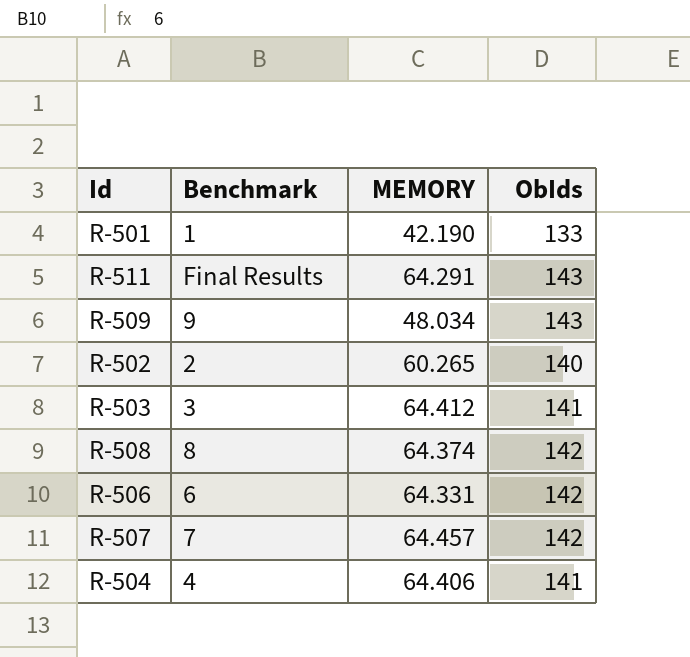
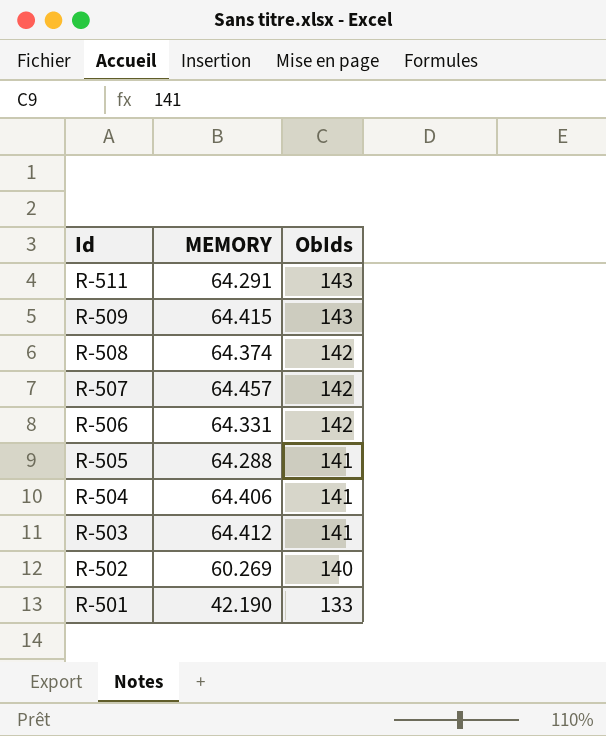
row order: none -> Id descending
column Benchmark | position: 2 -> none
R-509 | MEMORY: 48.034 -> 64.415
row R-505: none -> 64.288 | 141
R-502 | MEMORY: 60.265 -> 60.269

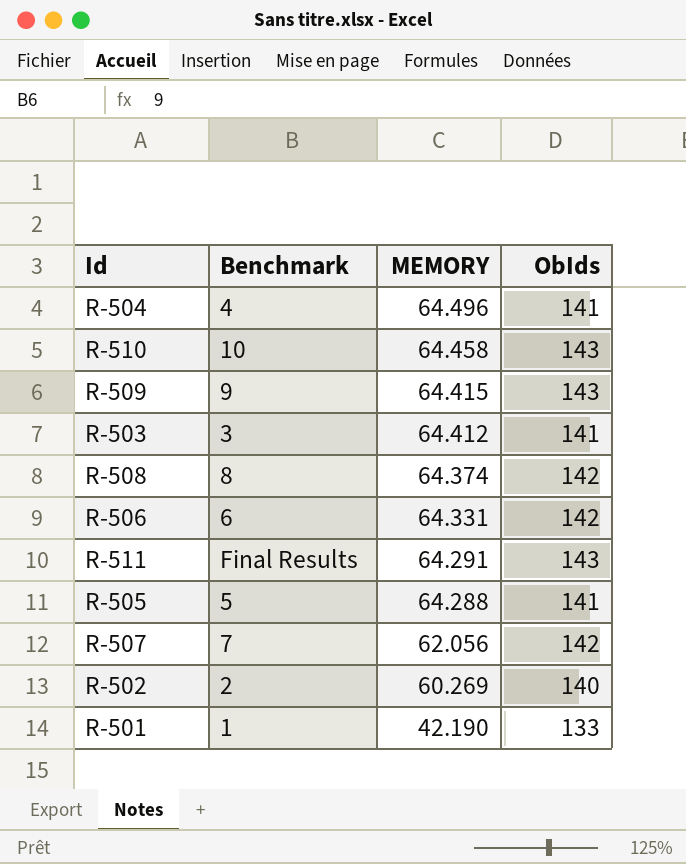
row order: Id descending -> MEMORY descending
column Benchmark | position: none -> 2
R-504 | MEMORY: 64.406 -> 64.496
row R-510: none -> 10 | 64.458 | 143
R-507 | MEMORY: 64.457 -> 62.056

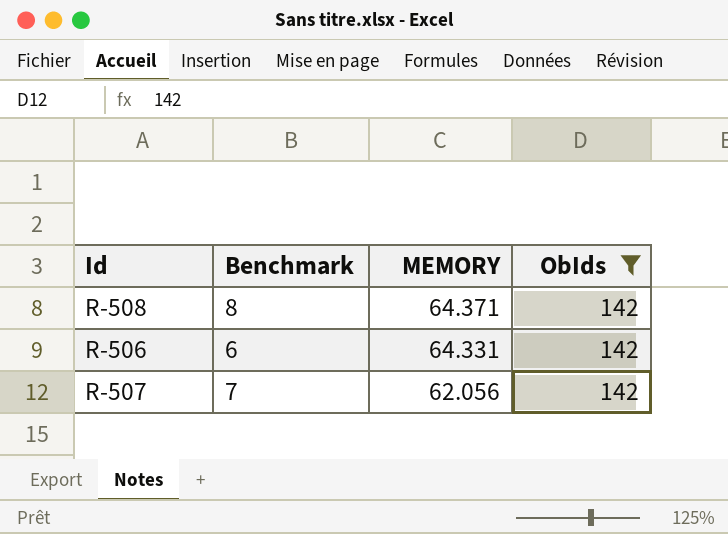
filter: none -> ObIds = 142
R-508 | MEMORY: 64.374 -> 64.371

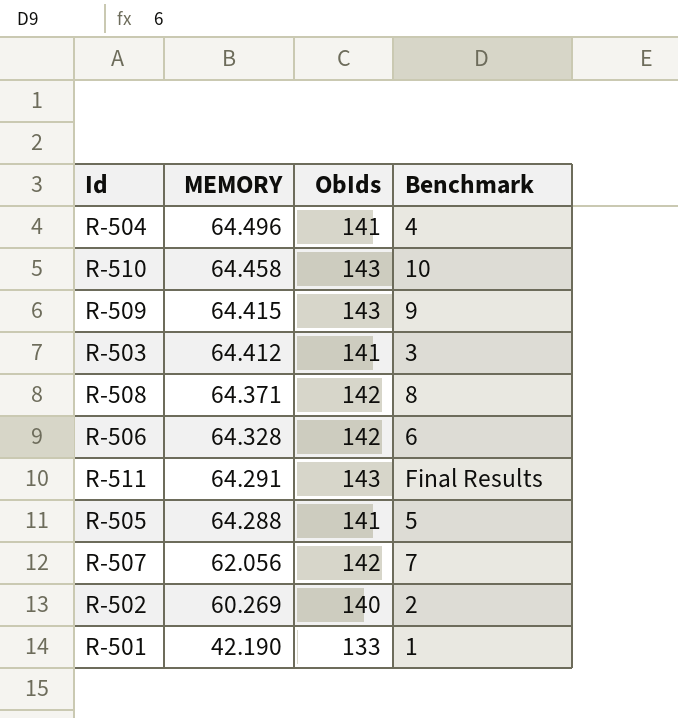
filter: ObIds = 142 -> none
column Benchmark | position: 2 -> 4
R-506 | MEMORY: 64.331 -> 64.328

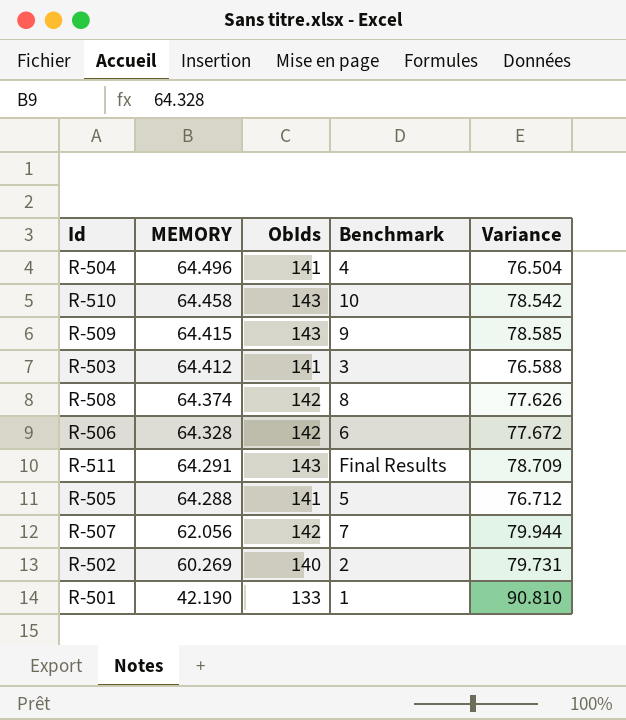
column Variance | formula: none -> [ObIds] - [MEMORY]
R-508 | MEMORY: 64.371 -> 64.374

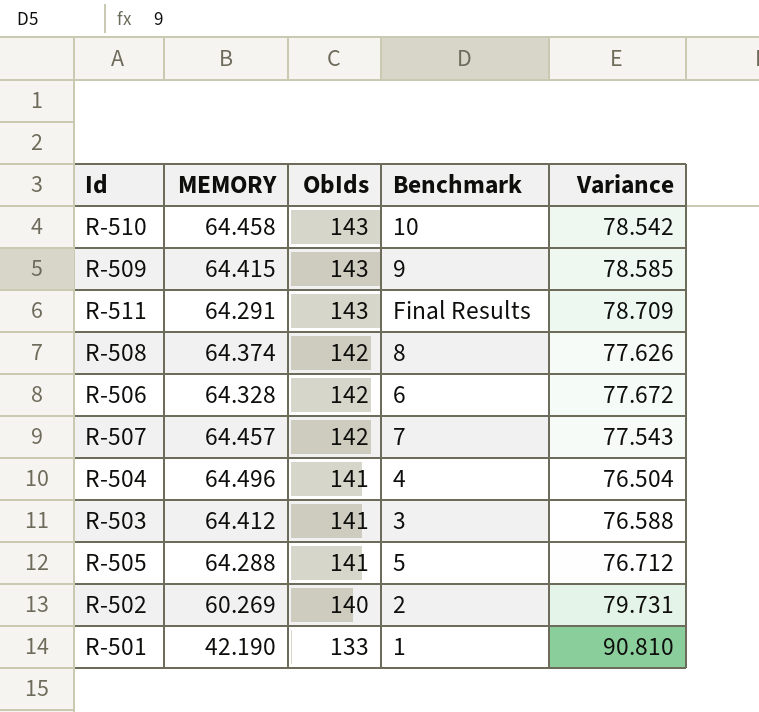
row order: MEMORY descending -> ObIds descending
R-507 | MEMORY: 62.056 -> 64.457
R-507 | Variance: 79.944 -> 77.543

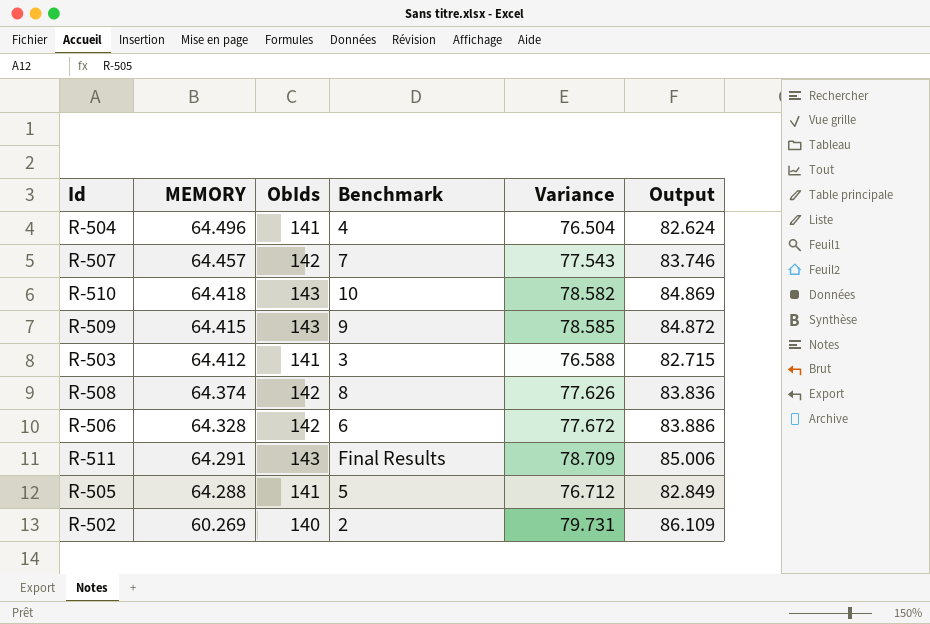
row order: ObIds descending -> MEMORY descending
column Output | formula: none -> [Variance] * 1.08
row R-501: 42.190 | 133 | 1 | 90.810 -> none
R-510 | MEMORY: 64.458 -> 64.418
R-510 | Variance: 78.542 -> 78.582

